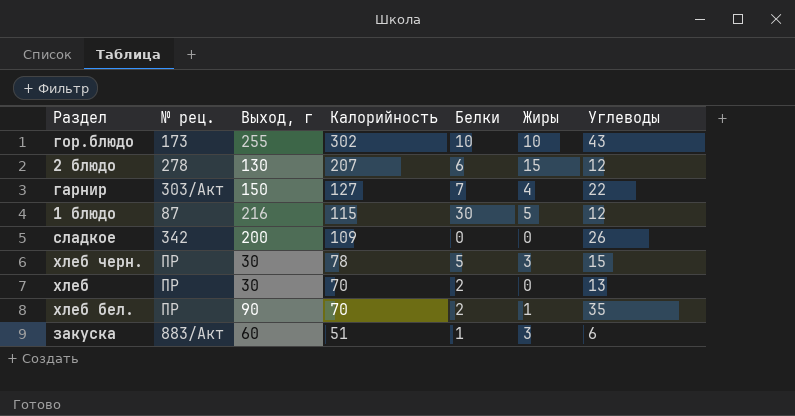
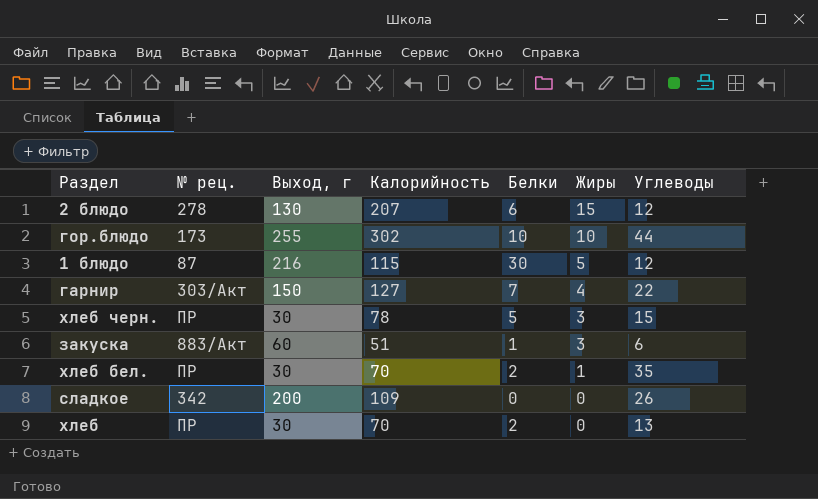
row order: Калорийность descending -> Жиры descending
гор.блюдо | Углеводы: 43 -> 44
хлеб бел. | Выход, г: 90 -> 30

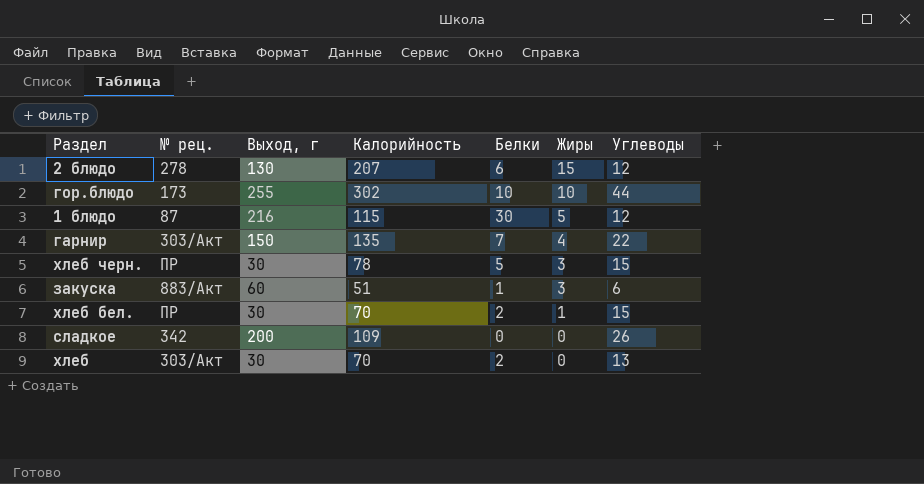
гарнир | Калорийность: 127 -> 135
хлеб бел. | Углеводы: 35 -> 15
хлеб | № рец.: ПР -> 303/Акт

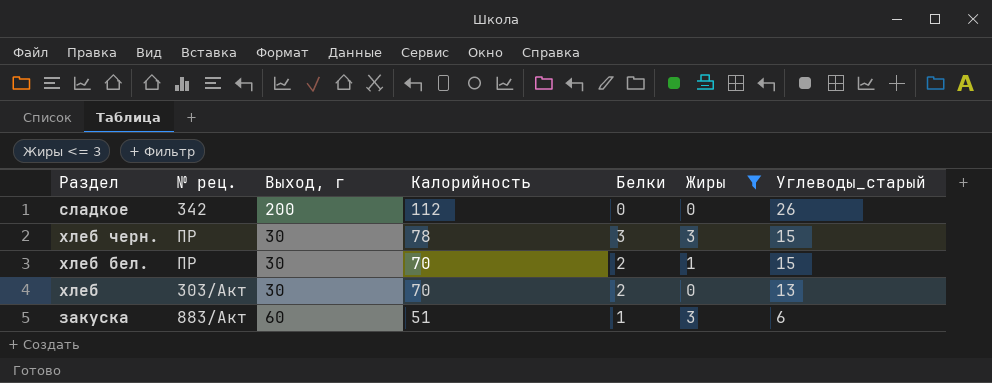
filter: none -> Жиры <= 3
row order: Жиры descending -> Калорийность descending
column name: Углеводы -> Углеводы_старый
сладкое | Калорийность: 109 -> 112
хлеб черн. | Белки: 5 -> 3

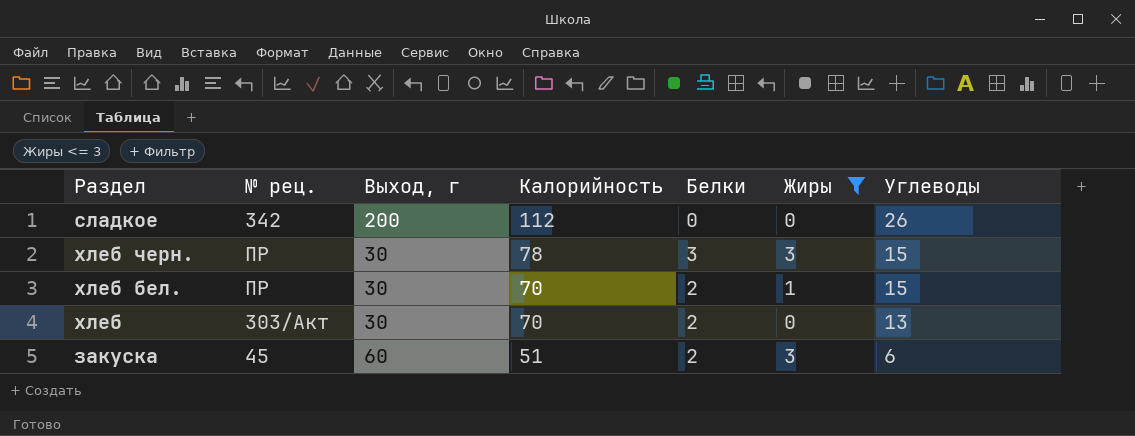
column name: Углеводы_старый -> Углеводы
закуска | № рец.: 883/Акт -> 45
закуска | Белки: 1 -> 2

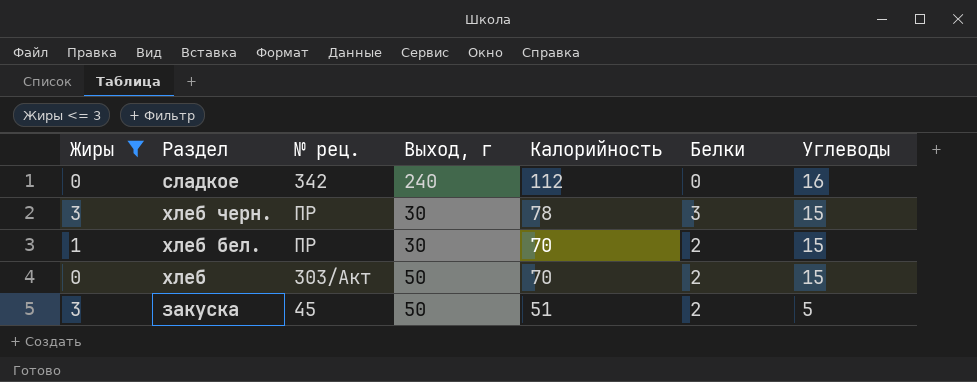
column Жиры | position: 6 -> 1
сладкое | Выход, г: 200 -> 240
сладкое | Углеводы: 26 -> 16
хлеб | Выход, г: 30 -> 50
хлеб | Углеводы: 13 -> 15
закуска | Выход, г: 60 -> 50
закуска | Углеводы: 6 -> 5

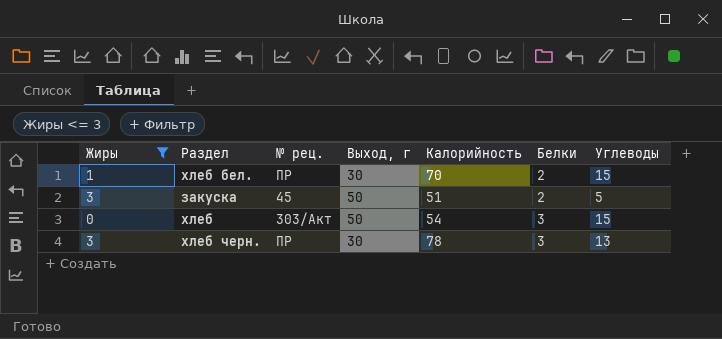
row order: Калорийность descending -> Белки ascending
row сладкое: 0 | 342 | 240 | 112 | 0 | 16 -> none
хлеб | Калорийность: 70 -> 54
хлеб | Белки: 2 -> 3
хлеб черн. | Углеводы: 15 -> 13

